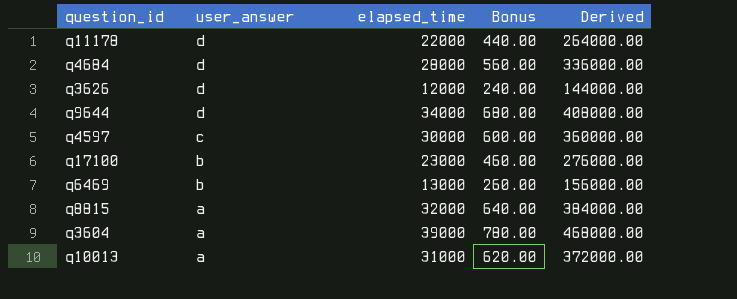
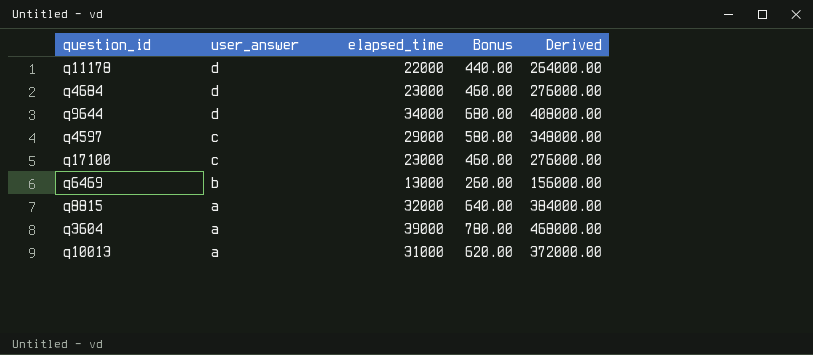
row q3626: d | 12000 | 240.00 | 144000.00 -> none
q4684 | elapsed_time: 28000 -> 23000
q4684 | Bonus: 560.00 -> 460.00
q4684 | Derived: 336000.00 -> 276000.00
q4597 | elapsed_time: 30000 -> 29000
q4597 | Bonus: 600.00 -> 580.00
q4597 | Derived: 360000.00 -> 348000.00
q17100 | user_answer: b -> c

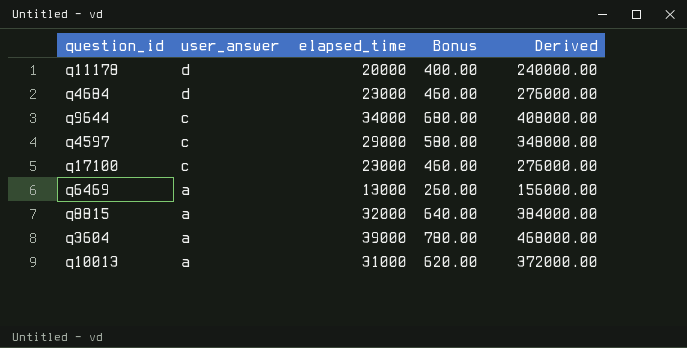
q11178 | elapsed_time: 22000 -> 20000
q11178 | Bonus: 440.00 -> 400.00
q11178 | Derived: 264000.00 -> 240000.00
q9644 | user_answer: d -> c
q6469 | user_answer: b -> a

